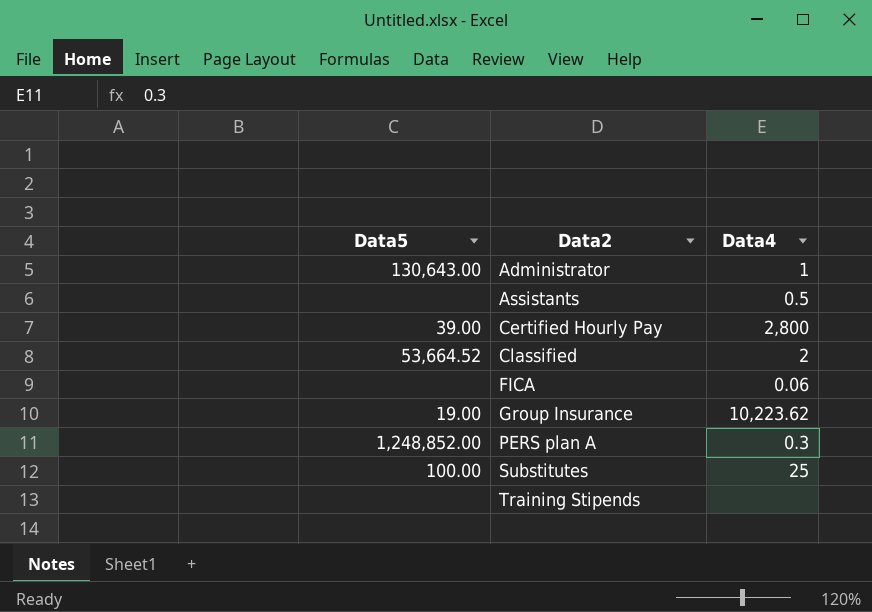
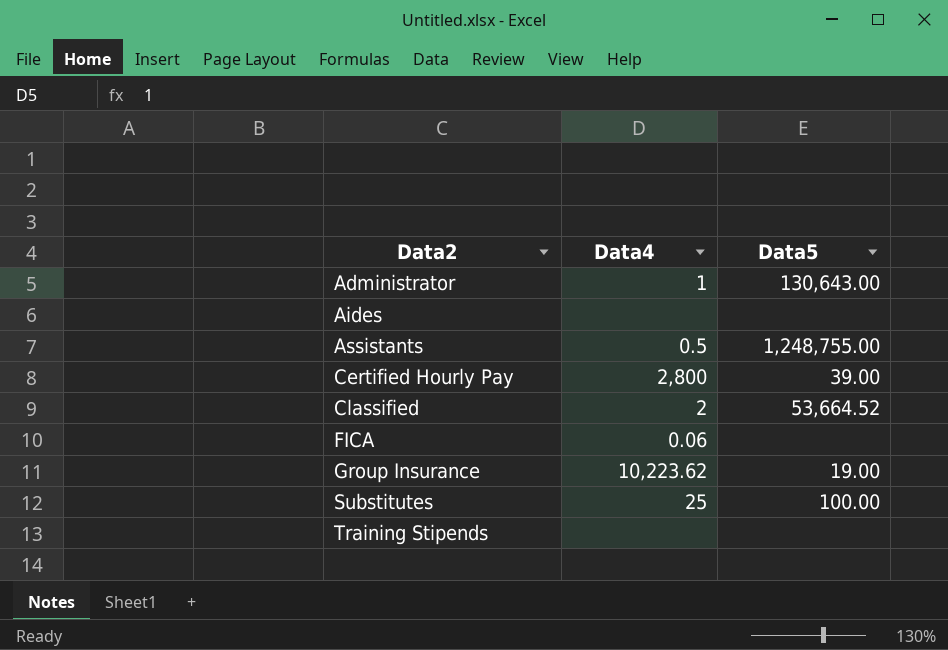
column Data5 | position: 1 -> 3
row PERS plan A: 1,248,852.00 | 0.3 -> none
row Aides: none -> none | none
Assistants | Data5: none -> 1,248,755.00

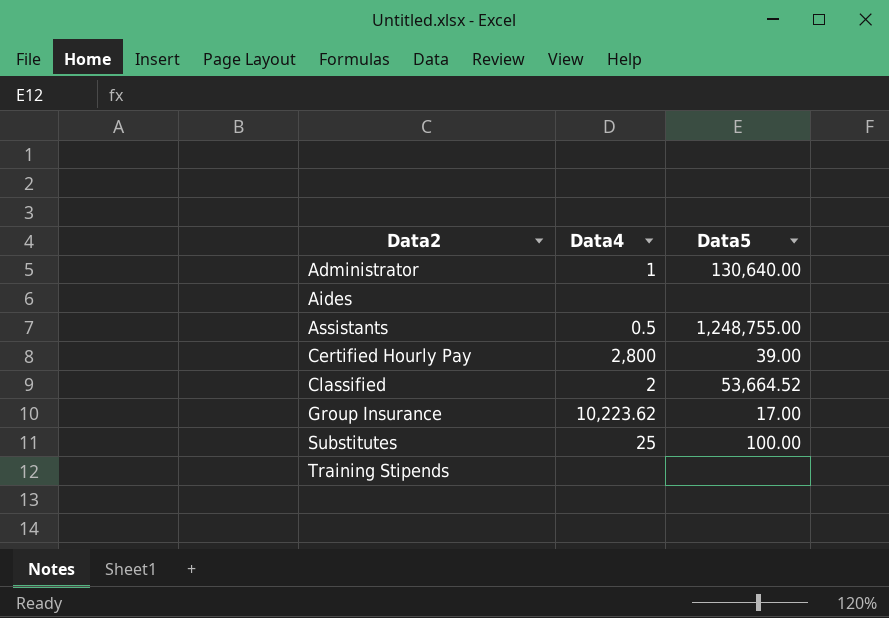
row FICA: 0.06 | none -> none
Administrator | Data5: 130,643.00 -> 130,640.00
Group Insurance | Data5: 19.00 -> 17.00

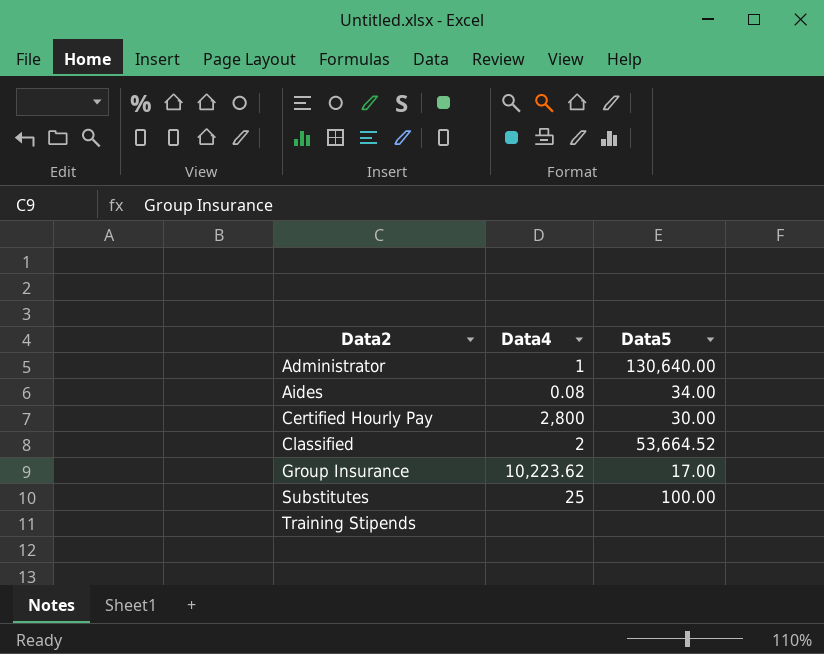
row Assistants: 0.5 | 1,248,755.00 -> none
Aides | Data4: none -> 0.08
Aides | Data5: none -> 34.00
Certified Hourly Pay | Data5: 39.00 -> 30.00

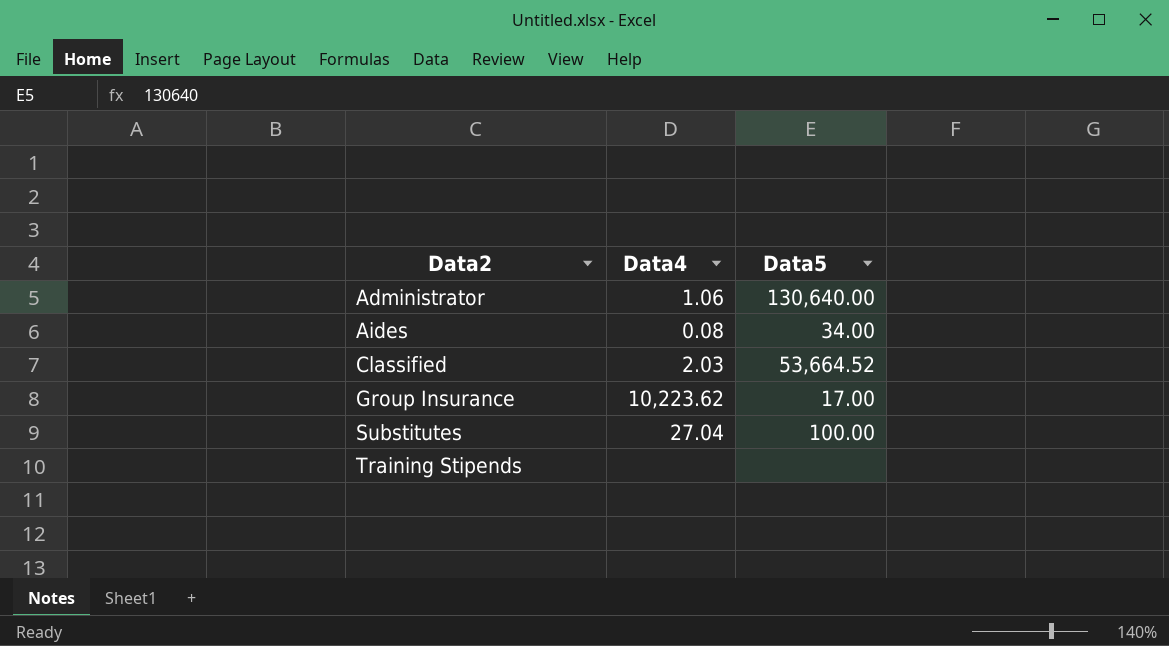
row Certified Hourly Pay: 2,800 | 30.00 -> none
Administrator | Data4: 1 -> 1.06
Classified | Data4: 2 -> 2.03
Substitutes | Data4: 25 -> 27.04

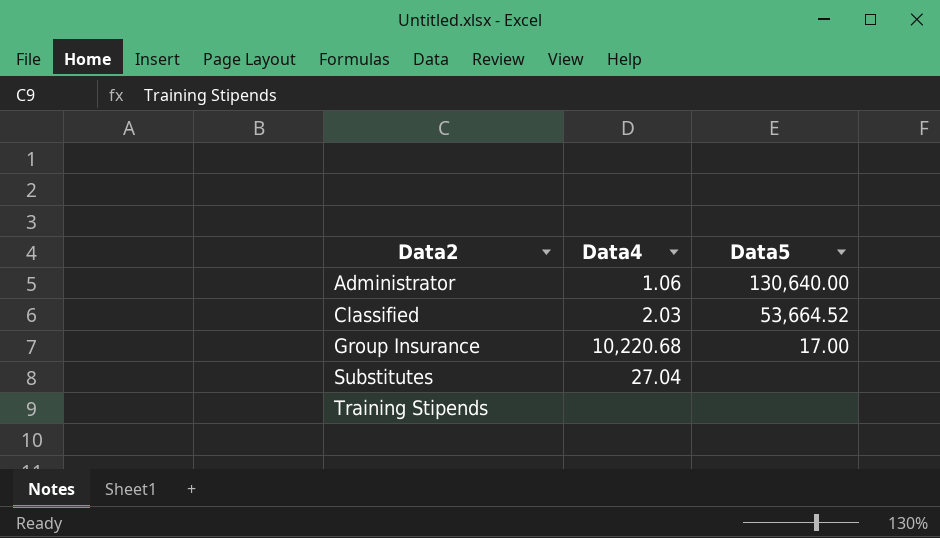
row Aides: 0.08 | 34.00 -> none
Group Insurance | Data4: 10,223.62 -> 10,220.68
Substitutes | Data5: 100.00 -> none

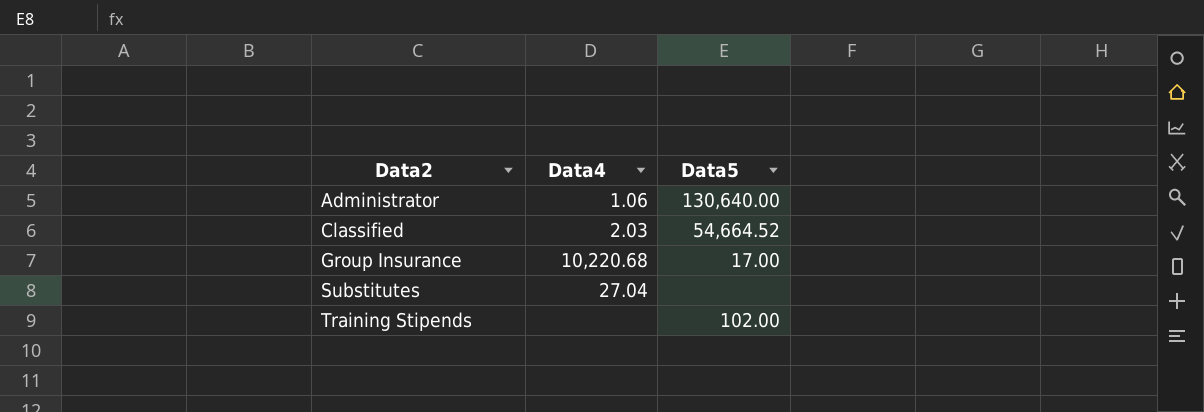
Classified | Data5: 53,664.52 -> 54,664.52
Training Stipends | Data5: none -> 102.00

